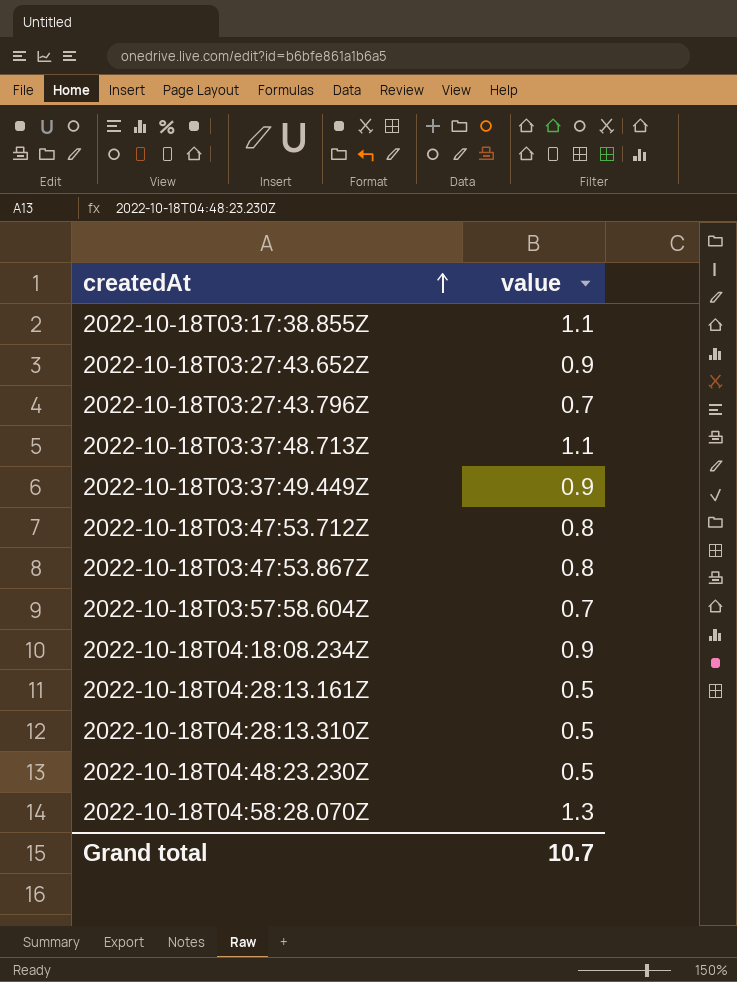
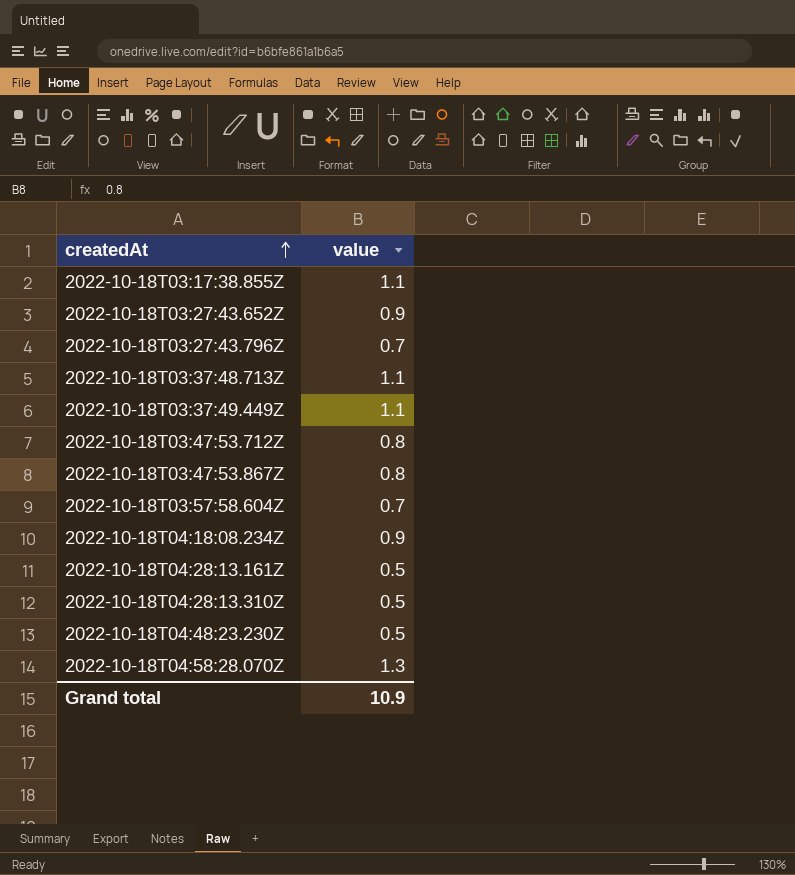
2022-10-18T03:37:49.449Z | value: 0.9 -> 1.1
Grand total | value: 10.7 -> 10.9

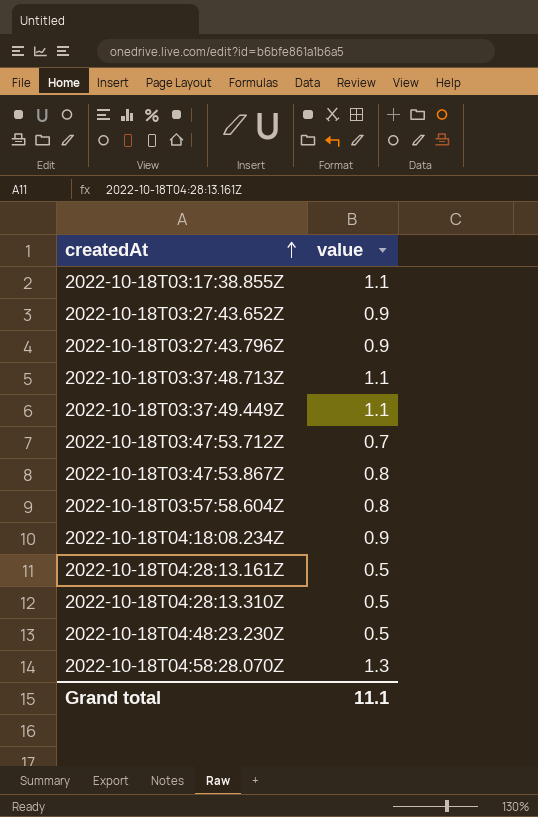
2022-10-18T03:27:43.796Z | value: 0.7 -> 0.9
2022-10-18T03:47:53.712Z | value: 0.8 -> 0.7
2022-10-18T03:57:58.604Z | value: 0.7 -> 0.8
Grand total | value: 10.9 -> 11.1

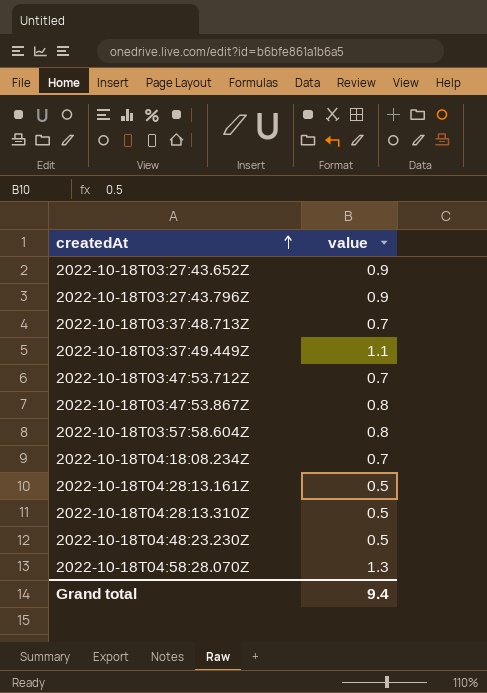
row 2022-10-18T03:17:38.855Z: 1.1 -> none
2022-10-18T03:37:48.713Z | value: 1.1 -> 0.7
2022-10-18T04:18:08.234Z | value: 0.9 -> 0.7
Grand total | value: 11.1 -> 9.4

